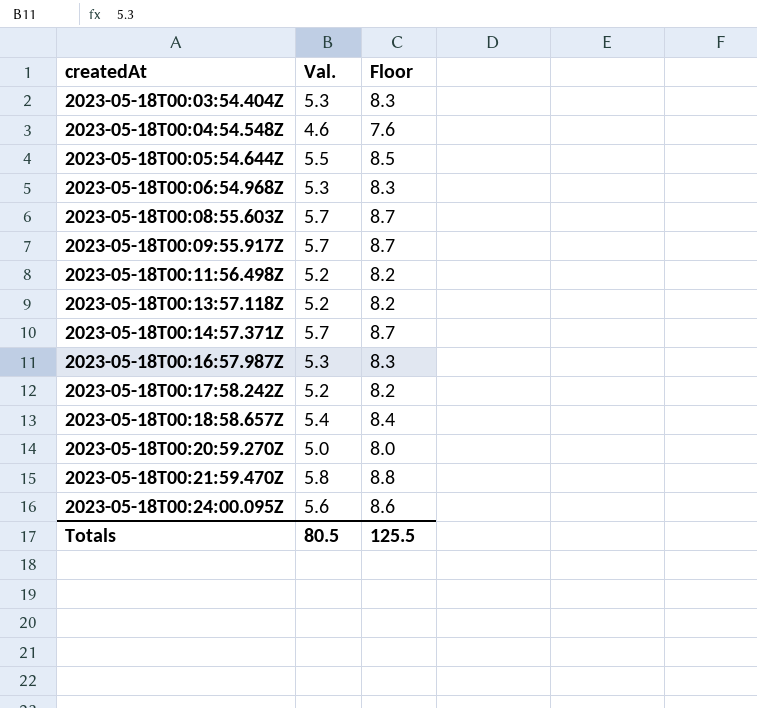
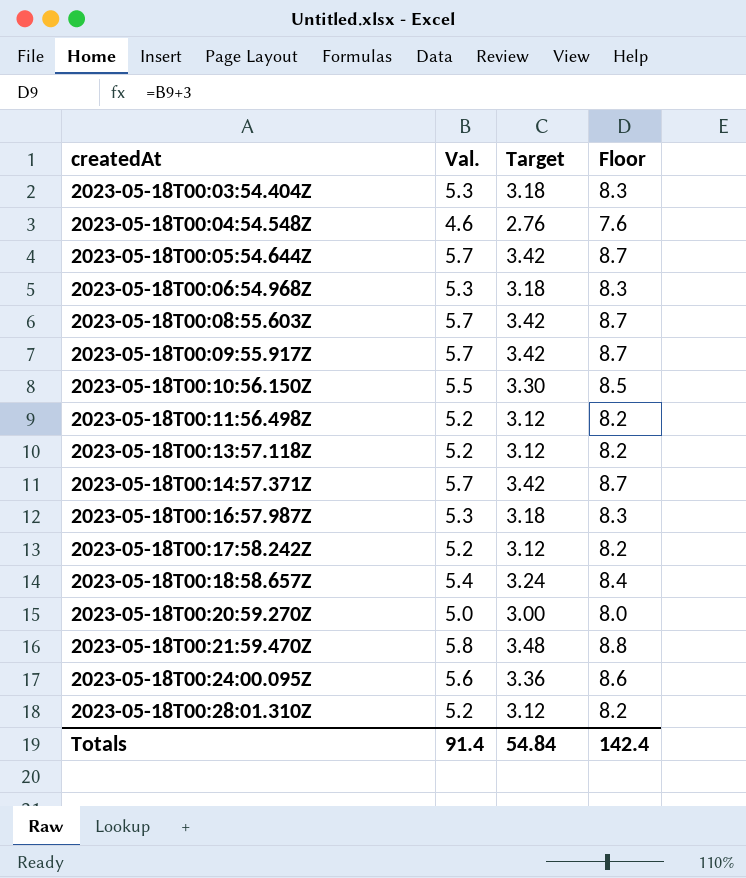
column Target | formula: none -> [Val.] * 0.6
2023-05-18T00:05:54.644Z | Val.: 5.5 -> 5.7
2023-05-18T00:05:54.644Z | Floor: 8.5 -> 8.7
row 2023-05-18T00:10:56.150Z: none -> 5.5 | 3.30 | 8.5
row 2023-05-18T00:28:01.310Z: none -> 5.2 | 3.12 | 8.2
Totals | Val.: 80.5 -> 91.4
Totals | Floor: 125.5 -> 142.4

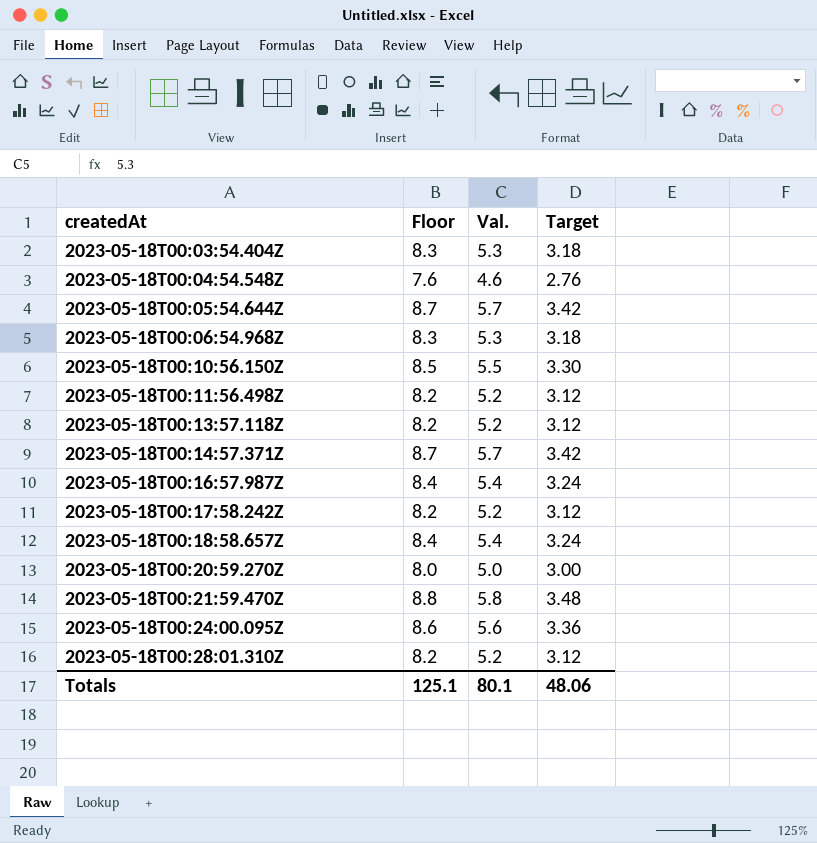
column Floor | position: 4 -> 2
row 2023-05-18T00:08:55.603Z: 5.7 | 3.42 | 8.7 -> none
row 2023-05-18T00:09:55.917Z: 5.7 | 3.42 | 8.7 -> none
2023-05-18T00:16:57.987Z | Floor: 8.3 -> 8.4
2023-05-18T00:16:57.987Z | Val.: 5.3 -> 5.4
2023-05-18T00:16:57.987Z | Target: 3.18 -> 3.24
Totals | Floor: 142.4 -> 125.1
Totals | Val.: 91.4 -> 80.1
Totals | Target: 54.84 -> 48.06

